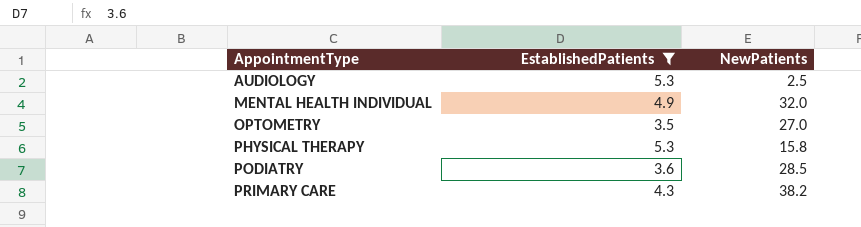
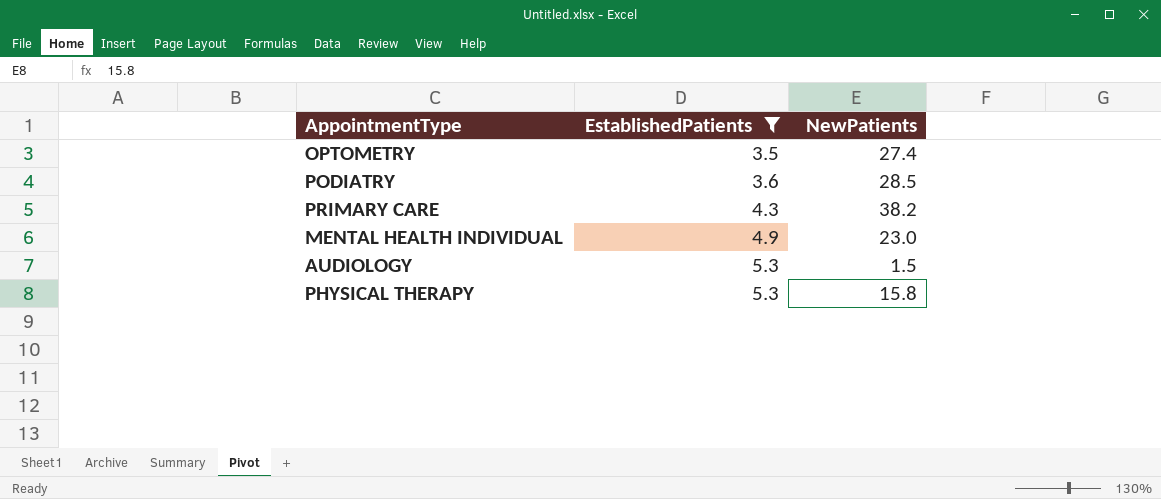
row order: AppointmentType ascending -> EstablishedPatients ascending
OPTOMETRY | NewPatients: 27.0 -> 27.4
MENTAL HEALTH INDIVIDUAL | NewPatients: 32.0 -> 23.0
AUDIOLOGY | NewPatients: 2.5 -> 1.5

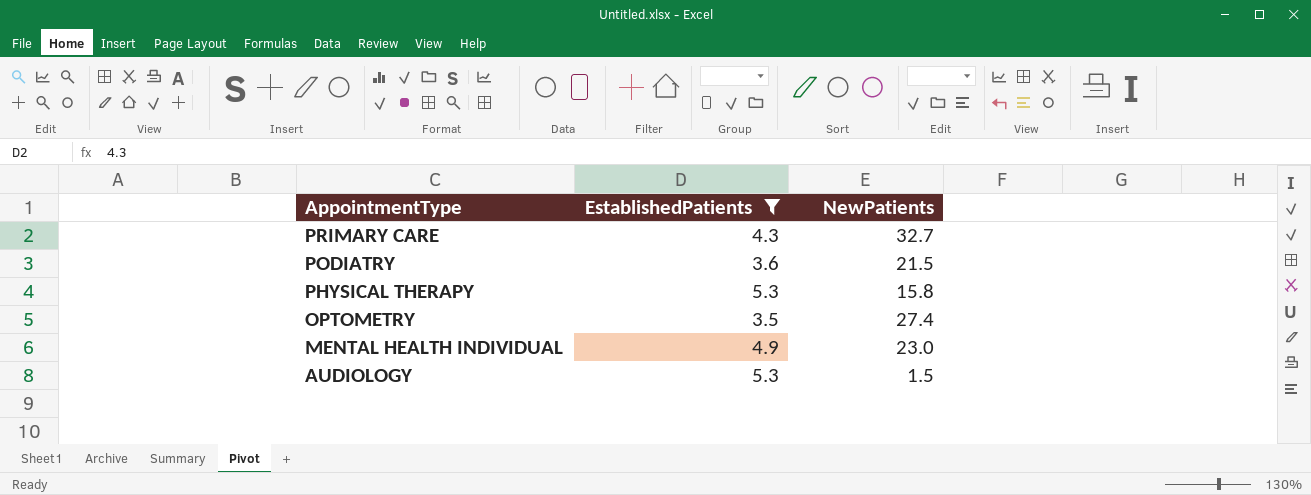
row order: EstablishedPatients ascending -> AppointmentType descending
PRIMARY CARE | NewPatients: 38.2 -> 32.7
PODIATRY | NewPatients: 28.5 -> 21.5

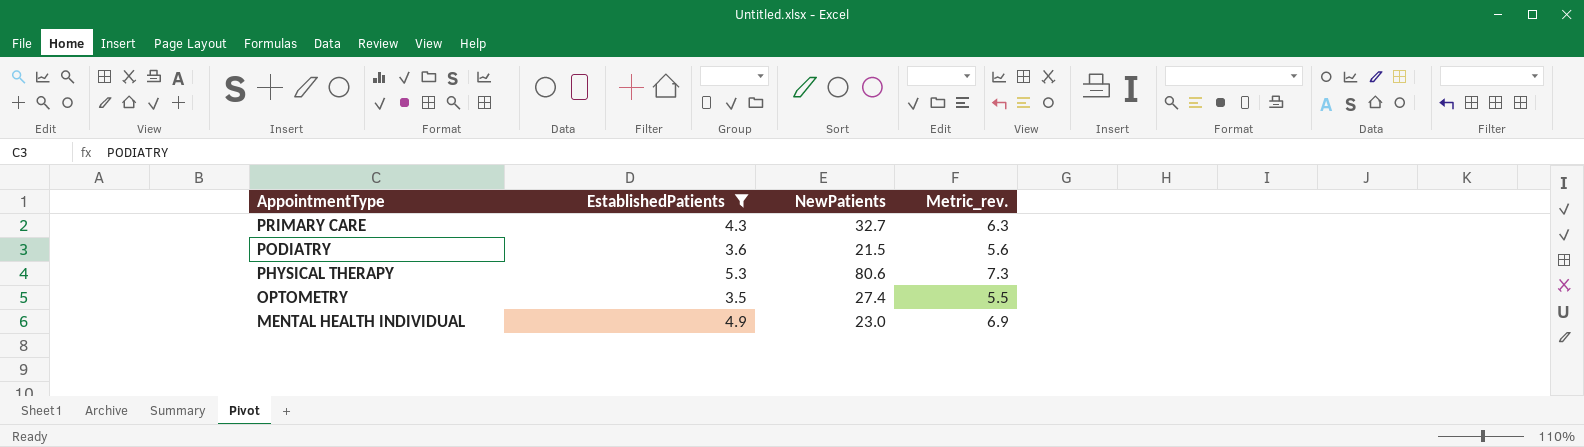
column Metric_rev. | formula: none -> [EstablishedPatients] + 2
row AUDIOLOGY: 5.3 | 1.5 -> none
PHYSICAL THERAPY | NewPatients: 15.8 -> 80.6

